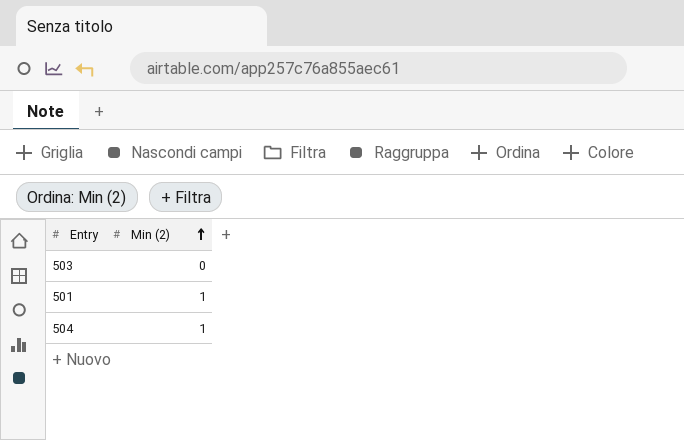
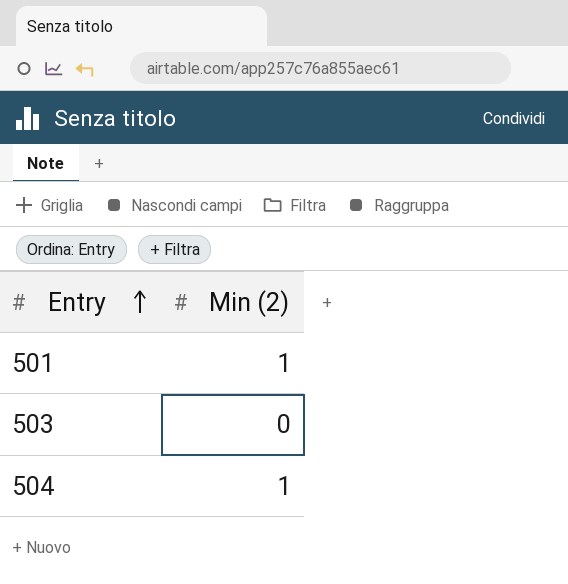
row order: Min (2) ascending -> Entry ascending

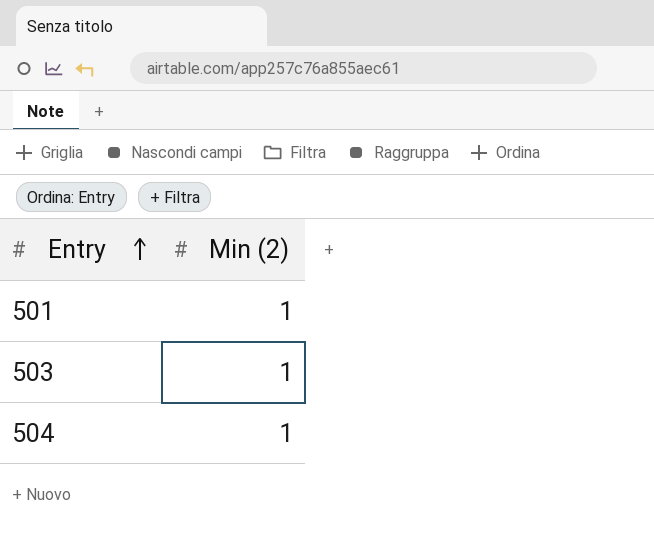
503 | Min (2): 0 -> 1

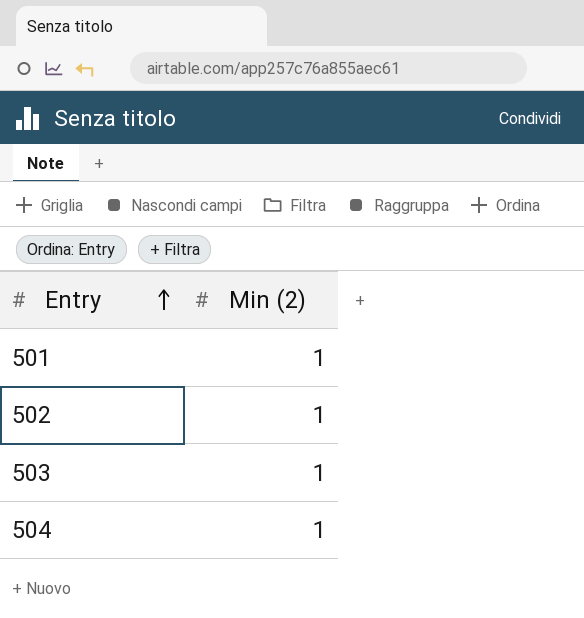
row 502: none -> 1

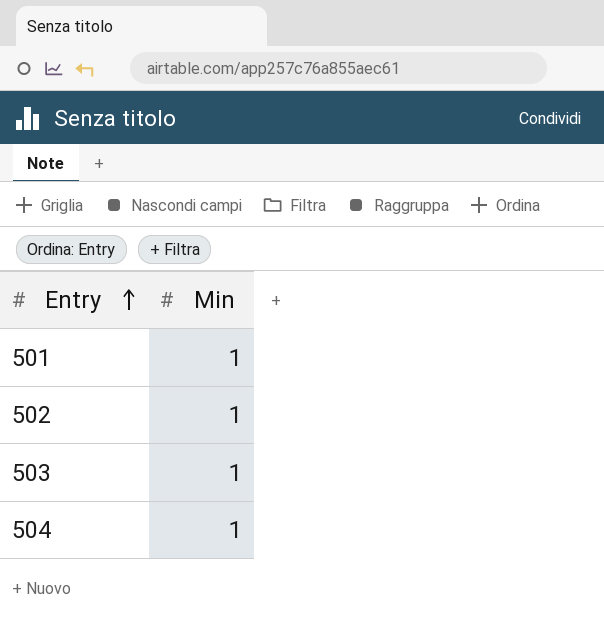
column name: Min (2) -> Min

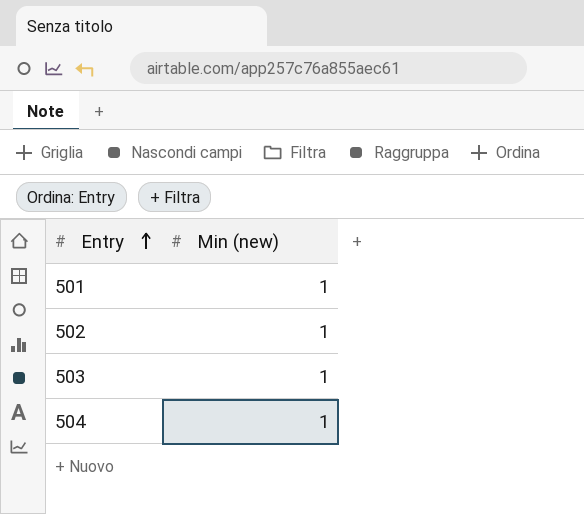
column name: Min -> Min (new)

